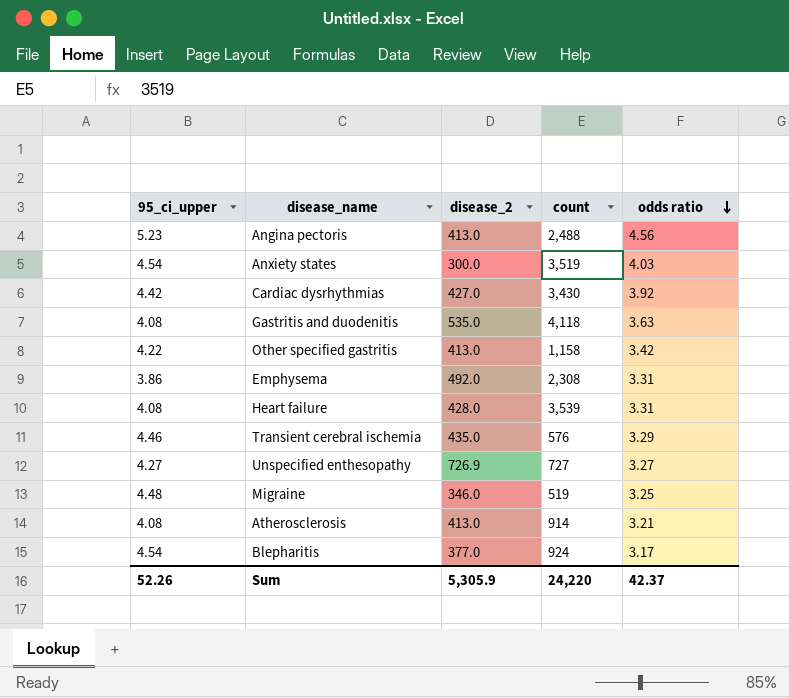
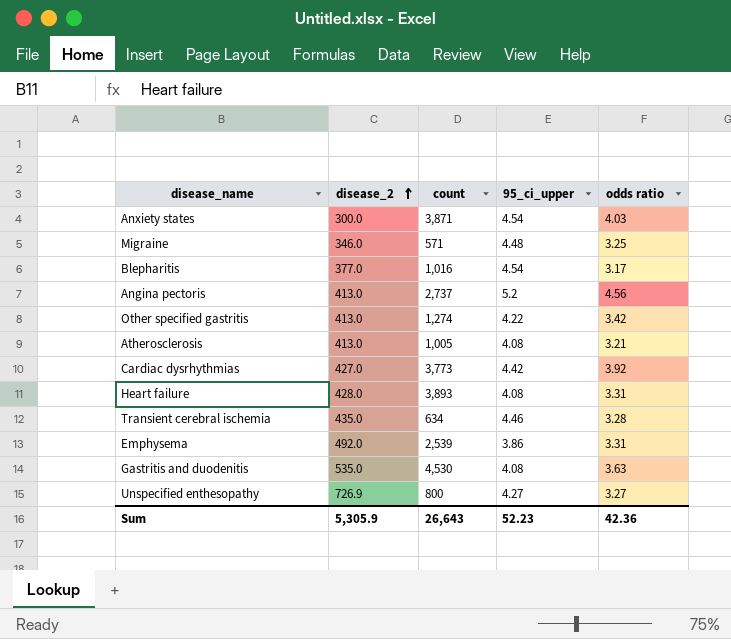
row order: odds ratio descending -> disease_2 ascending
column 95_ci_upper | position: 1 -> 4
Anxiety states | count: 3,519 -> 3,871
Migraine | count: 519 -> 571
Blepharitis | count: 924 -> 1,016
Angina pectoris | count: 2,488 -> 2,737
Angina pectoris | 95_ci_upper: 5.23 -> 5.2
Other specified gastritis | count: 1,158 -> 1,274
Atherosclerosis | count: 914 -> 1,005
Cardiac dysrhythmias | count: 3,430 -> 3,773
Heart failure | count: 3,539 -> 3,893
Transient cerebral ischemia | count: 576 -> 634
Transient cerebral ischemia | odds ratio: 3.29 -> 3.28
Emphysema | count: 2,308 -> 2,539
Gastritis and duodenitis | count: 4,118 -> 4,530
Unspecified enthesopathy | count: 727 -> 800
Sum | count: 24,220 -> 26,643
Sum | 95_ci_upper: 52.26 -> 52.23
Sum | odds ratio: 42.37 -> 42.36

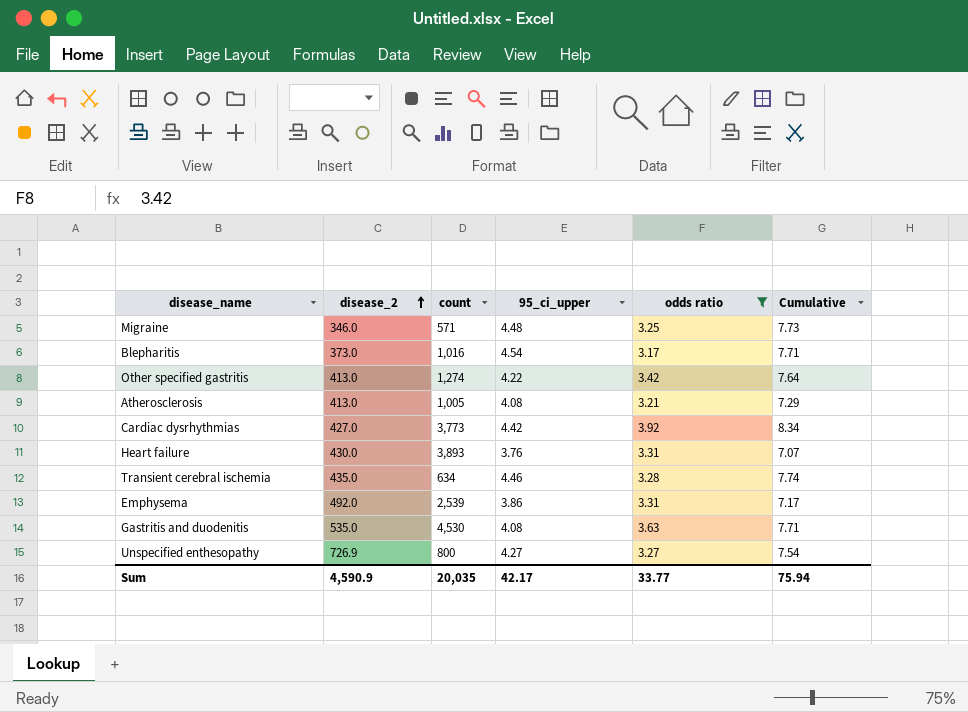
filter: none -> odds ratio <= 3.92
column Cumulative | formula: none -> [95_ci_upper] + [odds ratio]
Blepharitis | disease_2: 377.0 -> 373.0
Heart failure | disease_2: 428.0 -> 430.0
Heart failure | 95_ci_upper: 4.08 -> 3.76
Sum | disease_2: 5,305.9 -> 4,590.9
Sum | count: 26,643 -> 20,035
Sum | 95_ci_upper: 52.23 -> 42.17
Sum | odds ratio: 42.36 -> 33.77

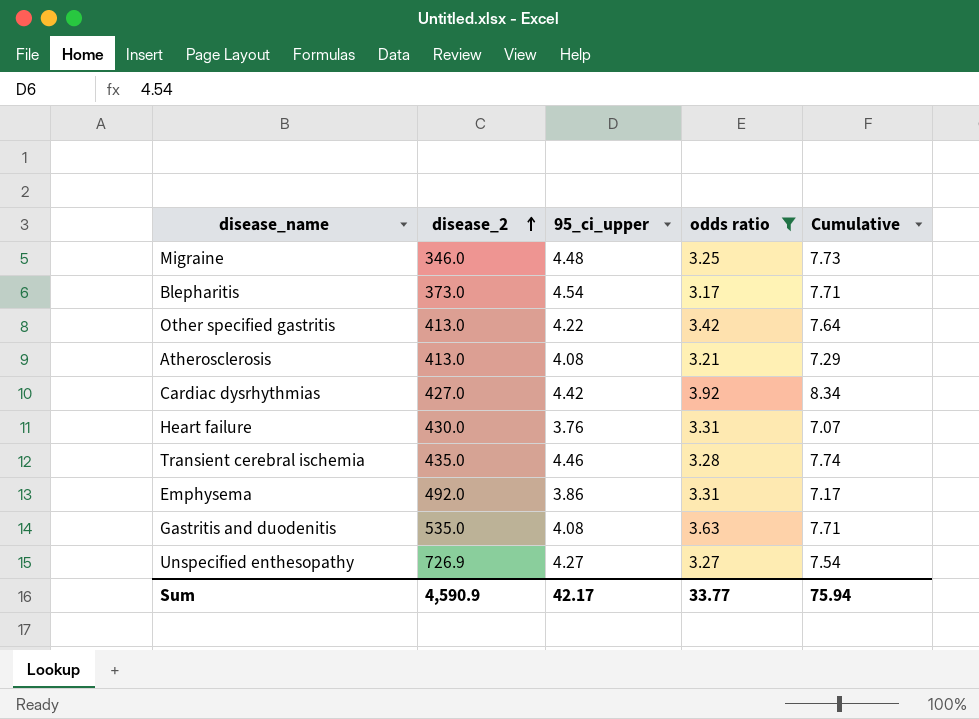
column count | position: 3 -> none

